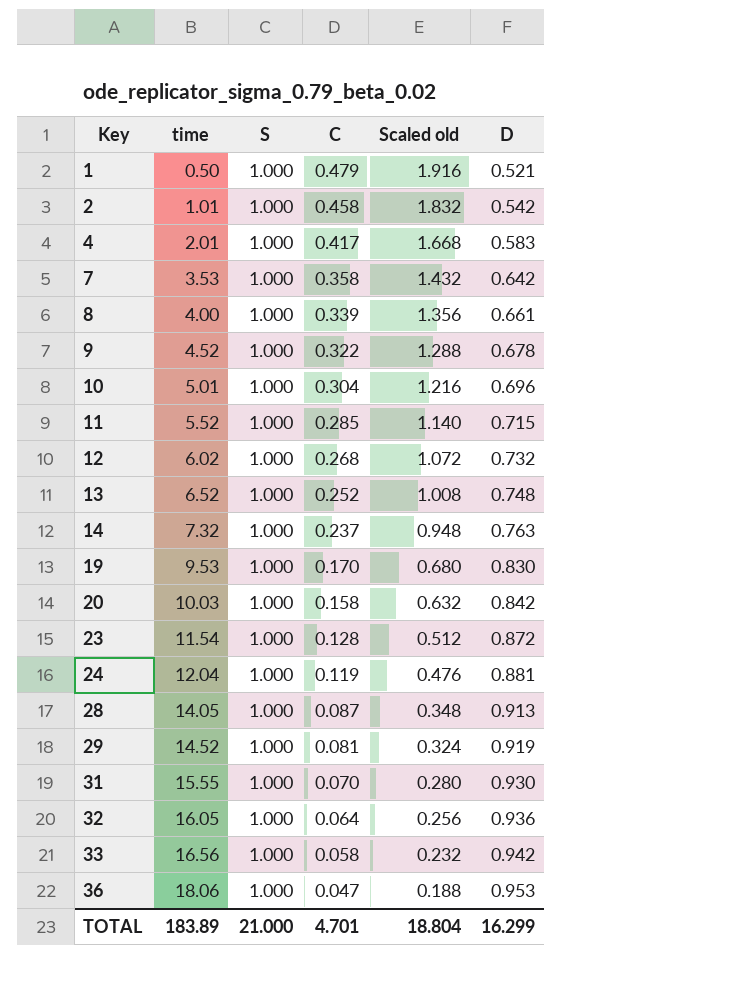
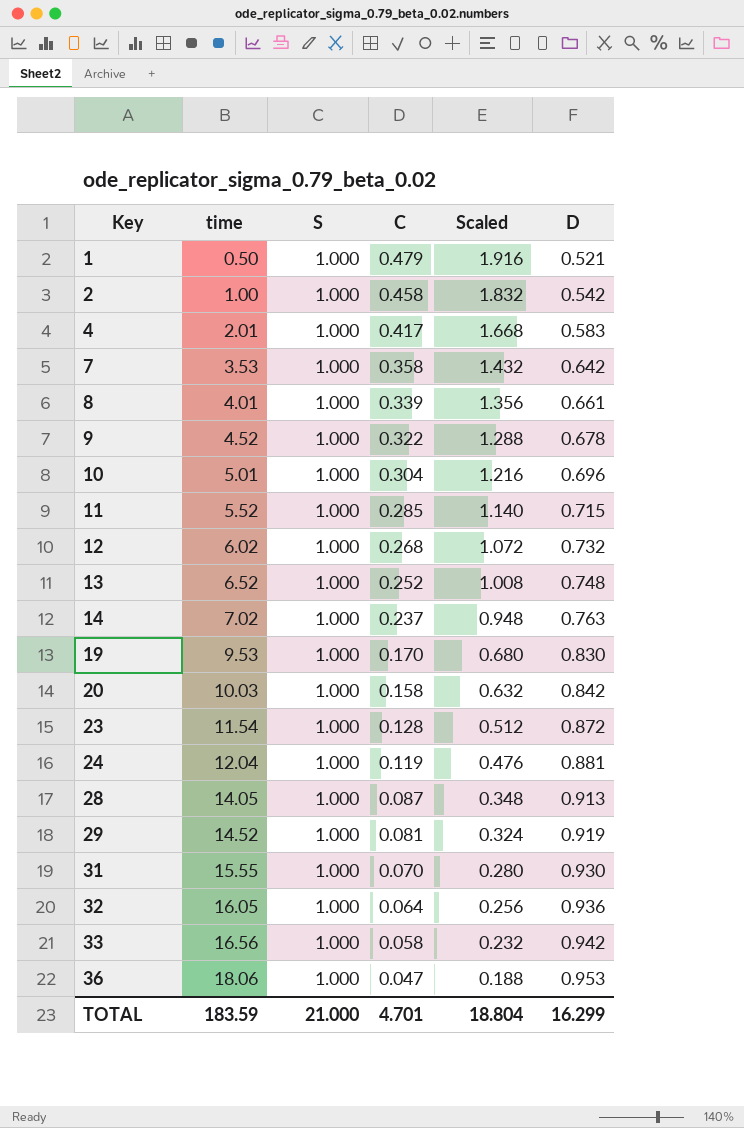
column name: Scaled old -> Scaled
2 | time: 1.01 -> 1.00
8 | time: 4.00 -> 4.01
14 | time: 7.32 -> 7.02
TOTAL | time: 183.89 -> 183.59

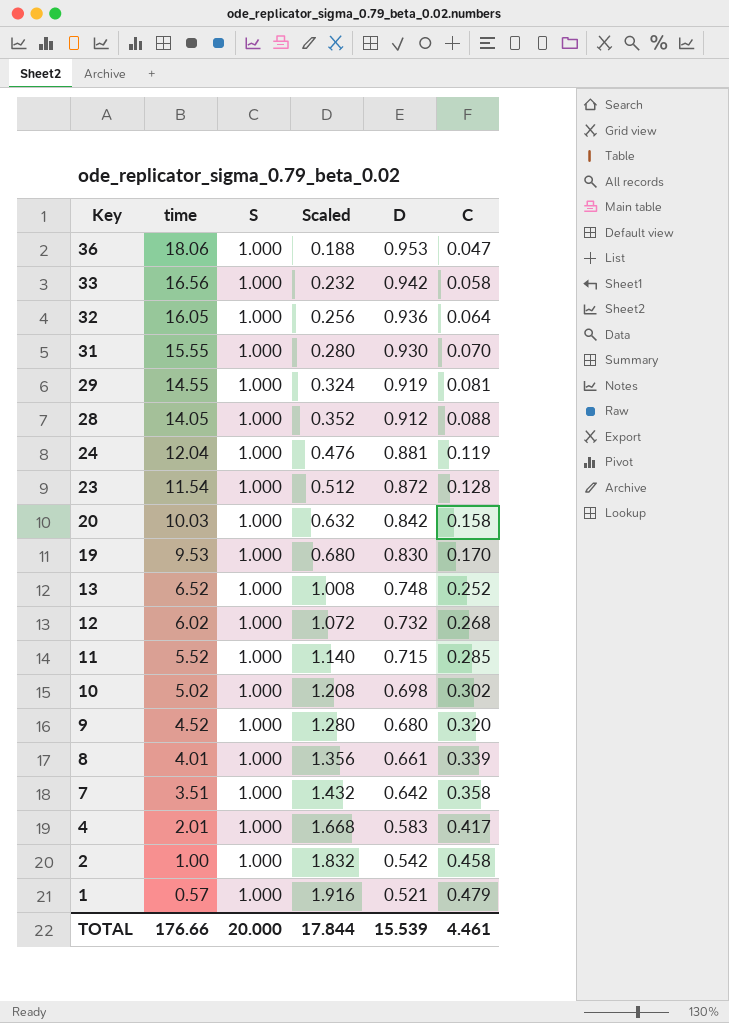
row order: Key ascending -> Key descending
column C | position: 4 -> 6
row 14: 7.02 | 1.000 | 0.237 | 0.948 | 0.763 -> none
29 | time: 14.52 -> 14.55
28 | Scaled: 0.348 -> 0.352
28 | D: 0.913 -> 0.912
28 | C: 0.087 -> 0.088
10 | time: 5.01 -> 5.02
10 | Scaled: 1.216 -> 1.208
10 | D: 0.696 -> 0.698
10 | C: 0.304 -> 0.302
9 | Scaled: 1.288 -> 1.280
9 | D: 0.678 -> 0.680
9 | C: 0.322 -> 0.320
7 | time: 3.53 -> 3.51
1 | time: 0.50 -> 0.57
TOTAL | time: 183.59 -> 176.66
TOTAL | S: 21.000 -> 20.000
TOTAL | Scaled: 18.804 -> 17.844
TOTAL | D: 16.299 -> 15.539
TOTAL | C: 4.701 -> 4.461

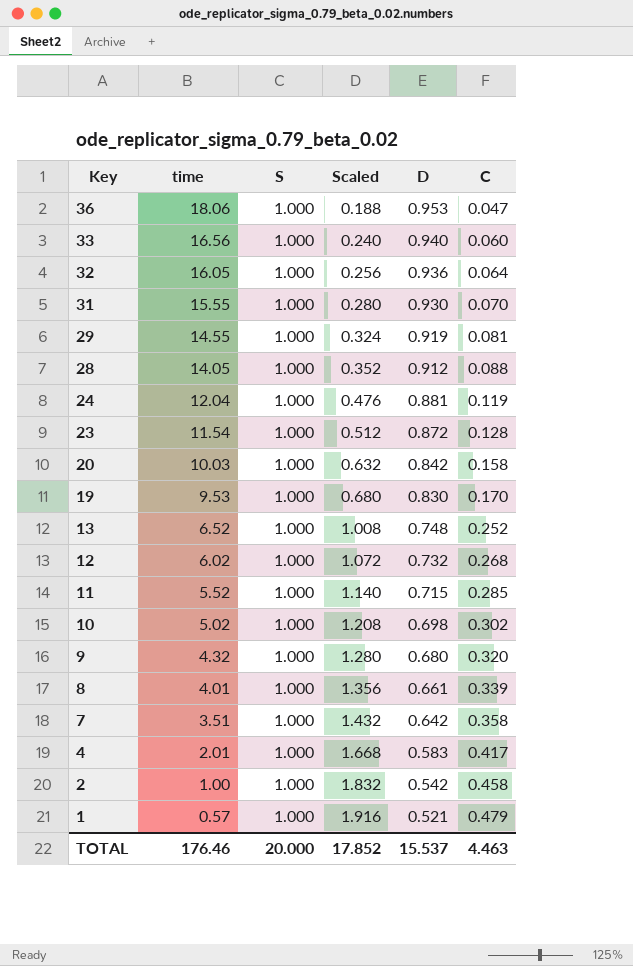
33 | Scaled: 0.232 -> 0.240
33 | D: 0.942 -> 0.940
33 | C: 0.058 -> 0.060
9 | time: 4.52 -> 4.32
TOTAL | time: 176.66 -> 176.46
TOTAL | Scaled: 17.844 -> 17.852
TOTAL | D: 15.539 -> 15.537
TOTAL | C: 4.461 -> 4.463

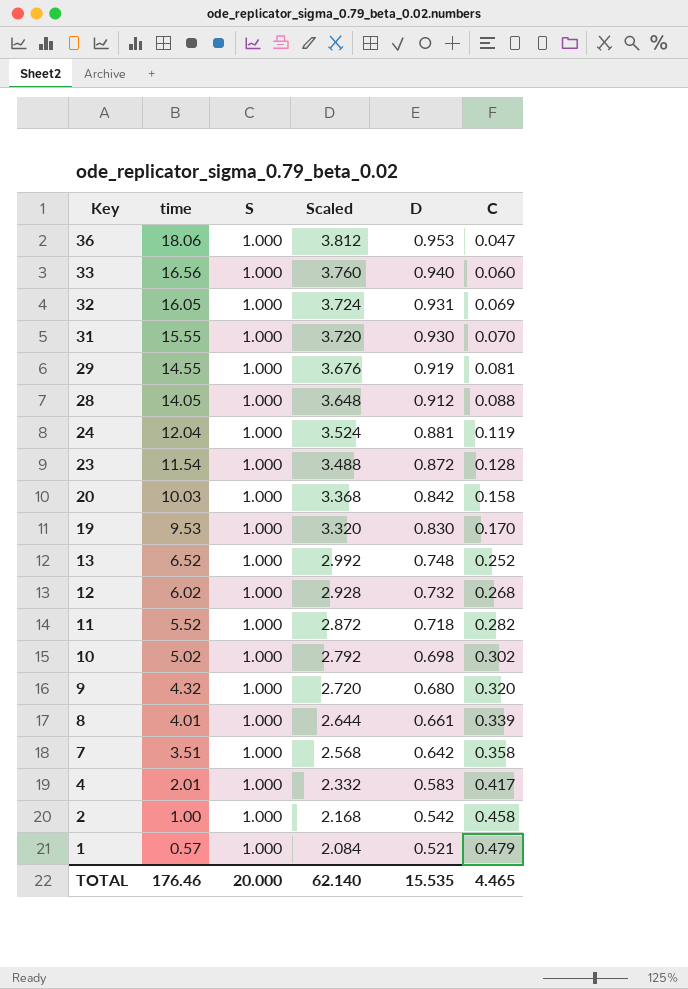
column Scaled | formula: [C] * 4 -> [D] * 4
32 | D: 0.936 -> 0.931
32 | C: 0.064 -> 0.069
11 | D: 0.715 -> 0.718
11 | C: 0.285 -> 0.282
TOTAL | Scaled: 17.852 -> 62.140
TOTAL | D: 15.537 -> 15.535
TOTAL | C: 4.463 -> 4.465

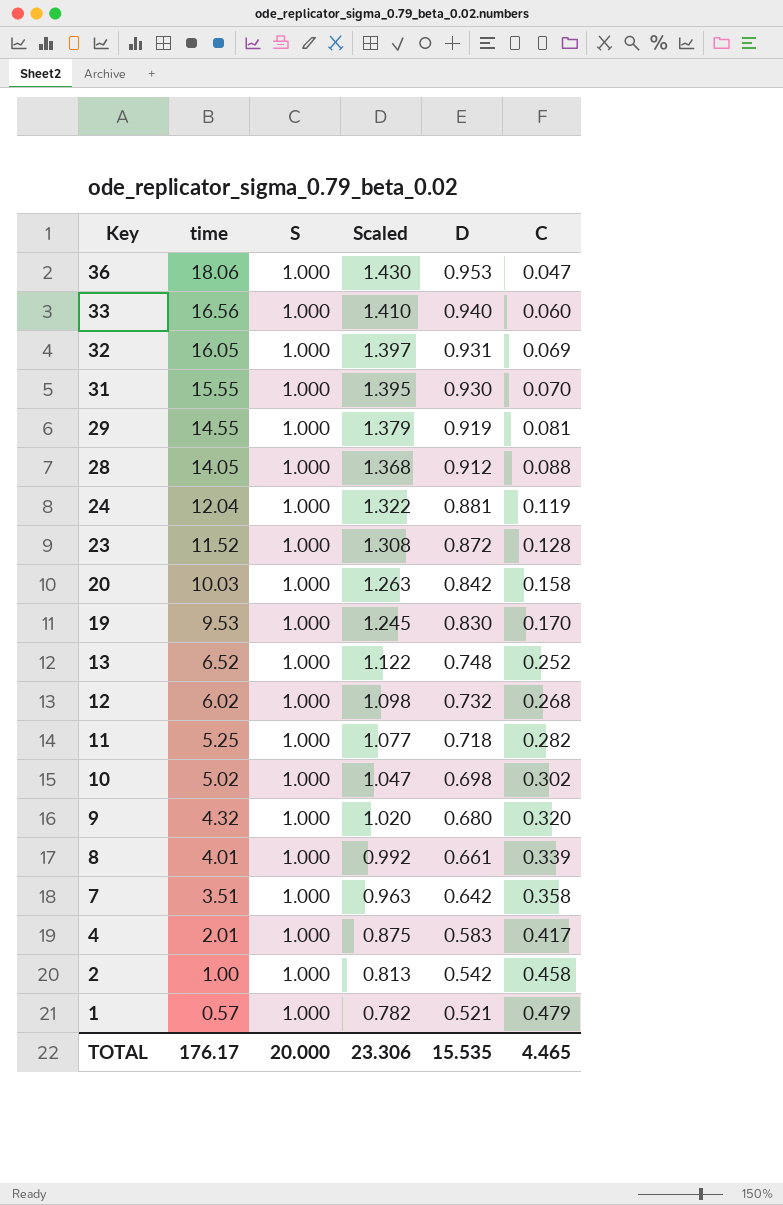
column Scaled | formula: [D] * 4 -> [D] * 1.5
23 | time: 11.54 -> 11.52
11 | time: 5.52 -> 5.25
TOTAL | time: 176.46 -> 176.17
TOTAL | Scaled: 62.140 -> 23.306

